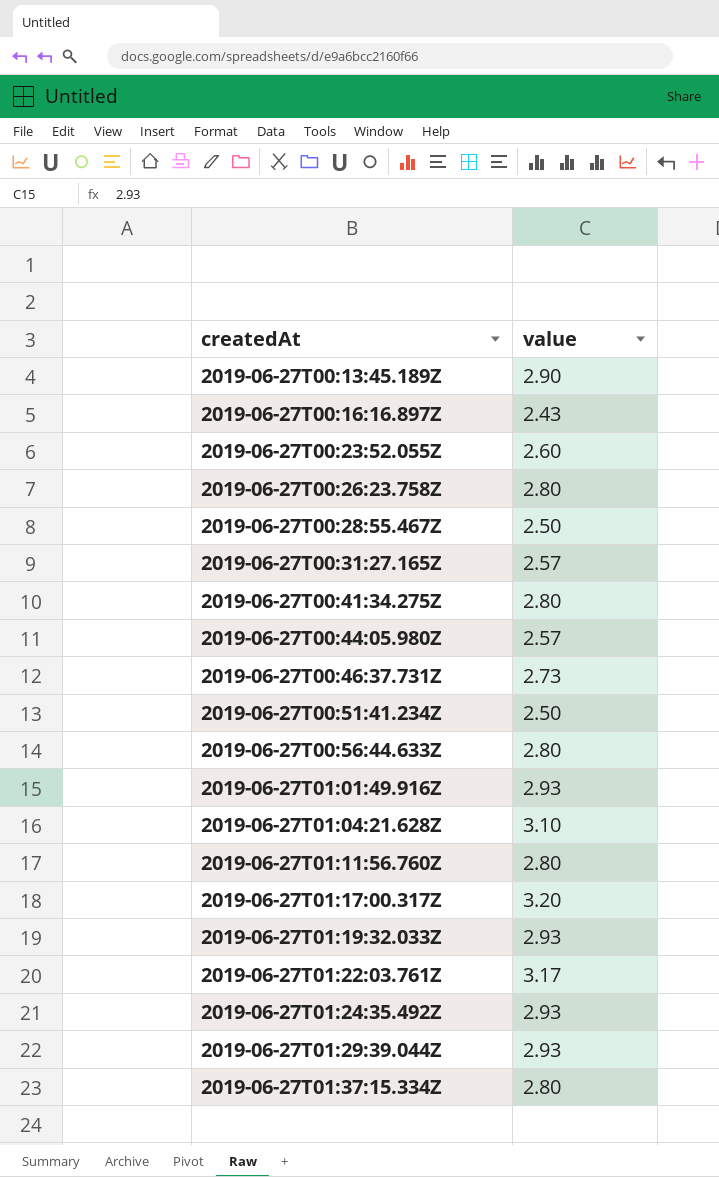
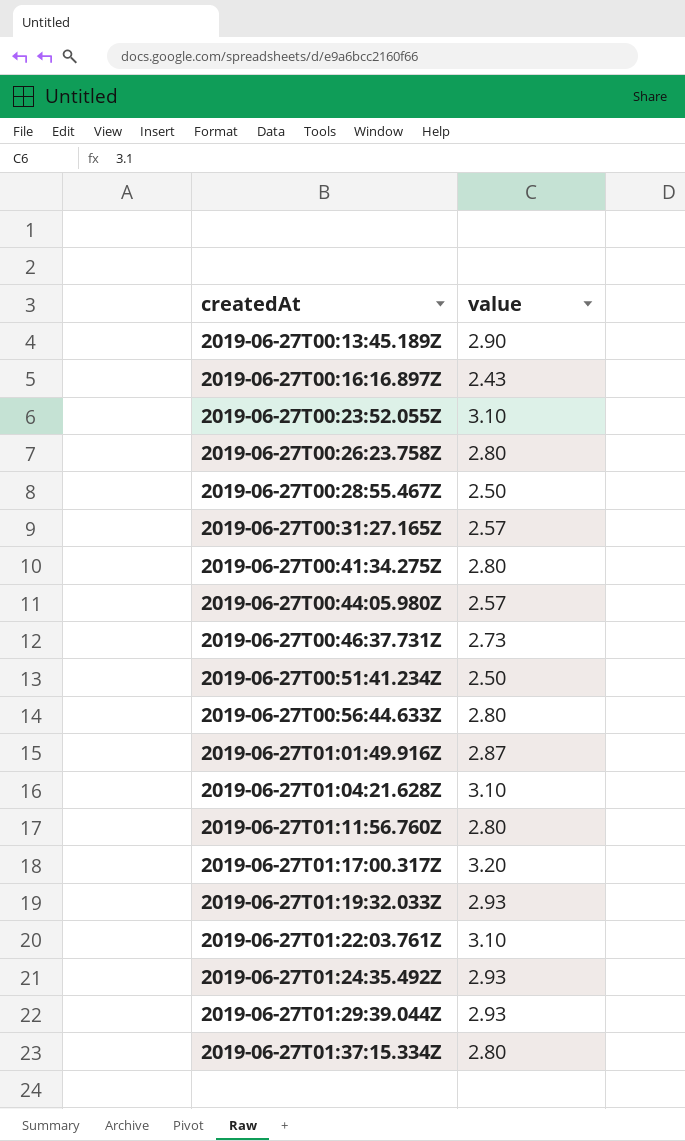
2019-06-27T00:23:52.055Z | value: 2.60 -> 3.10
2019-06-27T01:01:49.916Z | value: 2.93 -> 2.87
2019-06-27T01:22:03.761Z | value: 3.17 -> 3.10

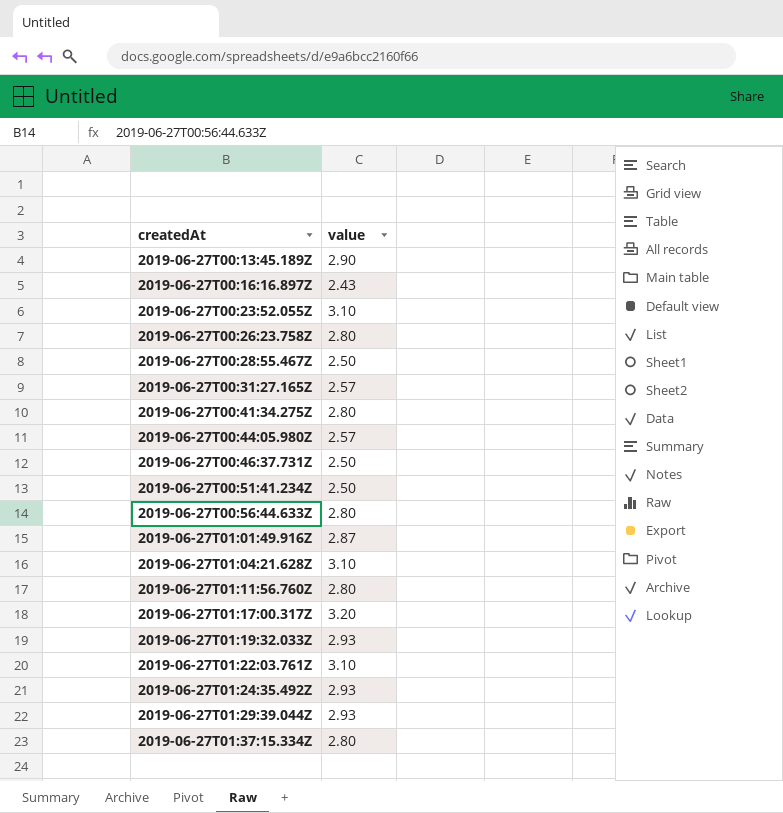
2019-06-27T00:46:37.731Z | value: 2.73 -> 2.50

